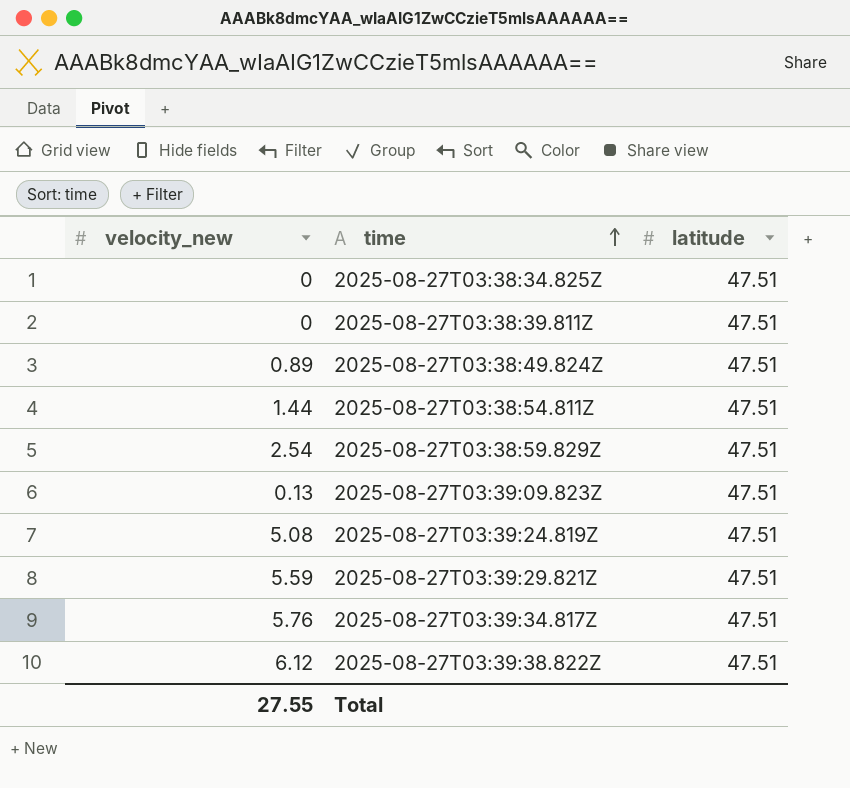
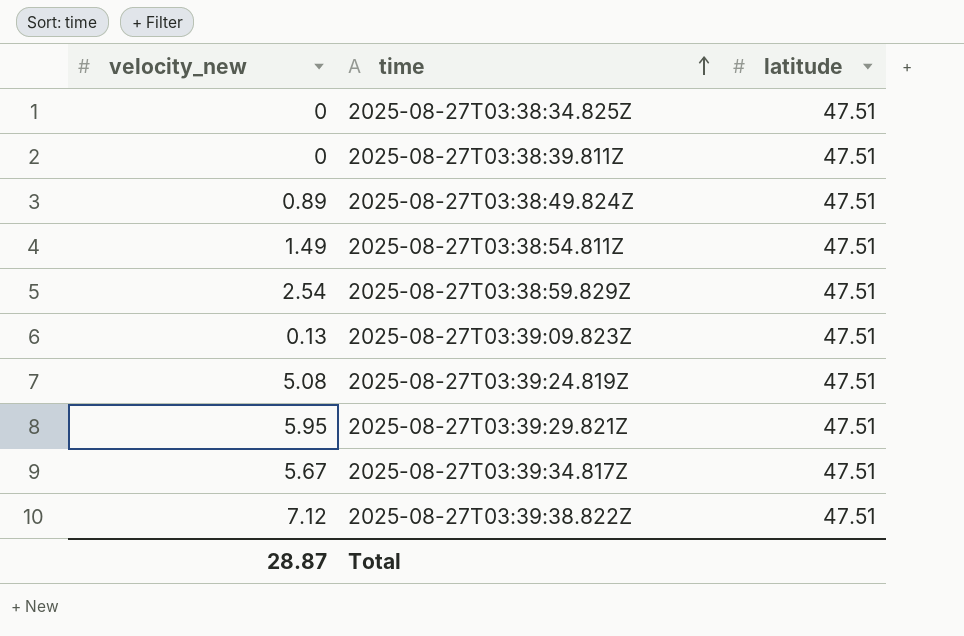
2025-08-27T03:38:54.811Z | velocity_new: 1.44 -> 1.49
2025-08-27T03:39:29.821Z | velocity_new: 5.59 -> 5.95
2025-08-27T03:39:34.817Z | velocity_new: 5.76 -> 5.67
2025-08-27T03:39:38.822Z | velocity_new: 6.12 -> 7.12
Total | velocity_new: 27.55 -> 28.87

